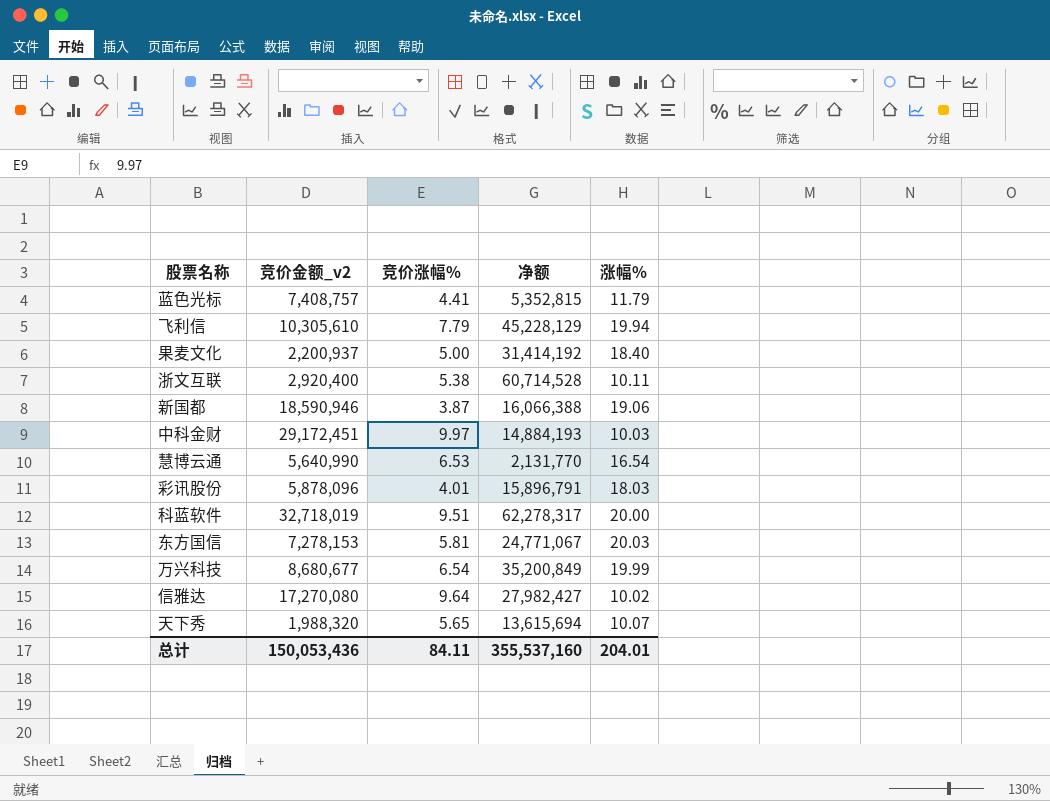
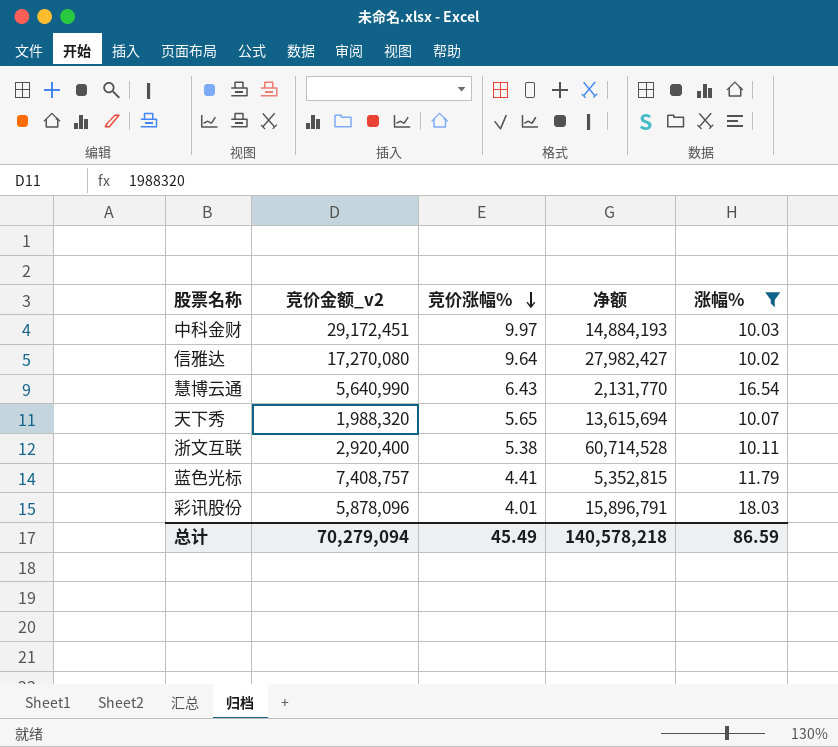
filter: none -> 涨幅% <= 18.03
row order: none -> 竞价涨幅% descending
慧博云通 | 竞价涨幅%: 6.53 -> 6.43
总计 | 竞价金额_v2: 150,053,436 -> 70,279,094
总计 | 竞价涨幅%: 84.11 -> 45.49
总计 | 净额: 355,537,160 -> 140,578,218
总计 | 涨幅%: 204.01 -> 86.59

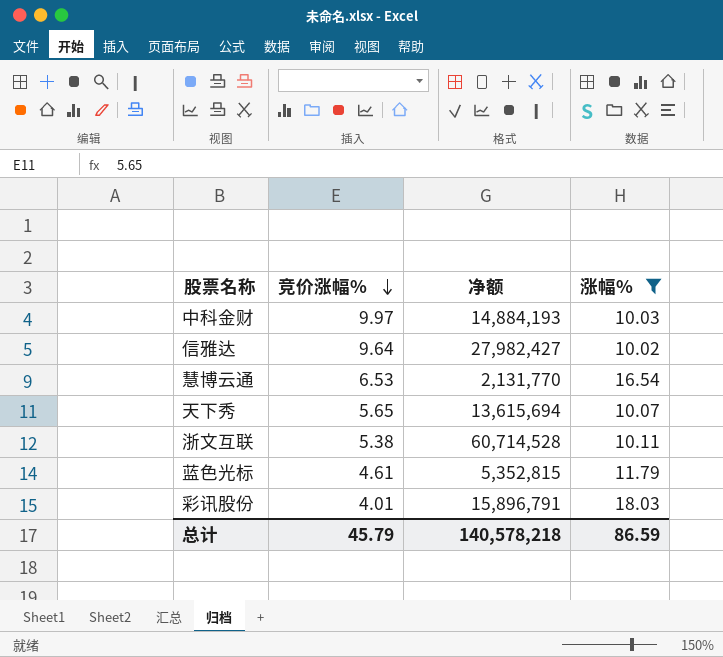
column 竞价金额_v2 | position: 2 -> none
慧博云通 | 竞价涨幅%: 6.43 -> 6.53
蓝色光标 | 竞价涨幅%: 4.41 -> 4.61
总计 | 竞价涨幅%: 45.49 -> 45.79

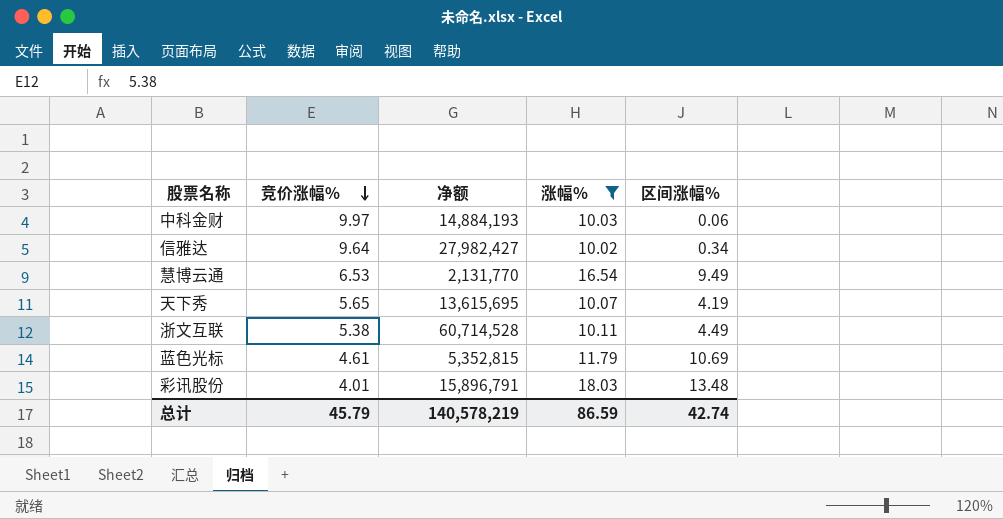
column 区间涨幅% | position: none -> 5
天下秀 | 净额: 13,615,694 -> 13,615,695
总计 | 净额: 140,578,218 -> 140,578,219

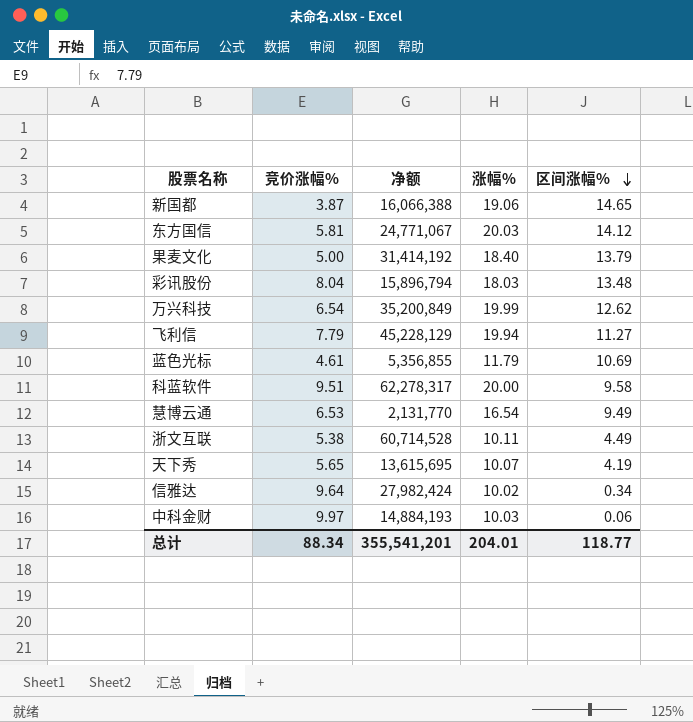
filter: 涨幅% <= 18.03 -> none
row order: 竞价涨幅% descending -> 区间涨幅% descending
彩讯股份 | 竞价涨幅%: 4.01 -> 8.04
彩讯股份 | 净额: 15,896,791 -> 15,896,794
蓝色光标 | 净额: 5,352,815 -> 5,356,855
信雅达 | 净额: 27,982,427 -> 27,982,424
总计 | 竞价涨幅%: 45.79 -> 88.34
总计 | 净额: 140,578,219 -> 355,541,201
总计 | 涨幅%: 86.59 -> 204.01
总计 | 区间涨幅%: 42.74 -> 118.77

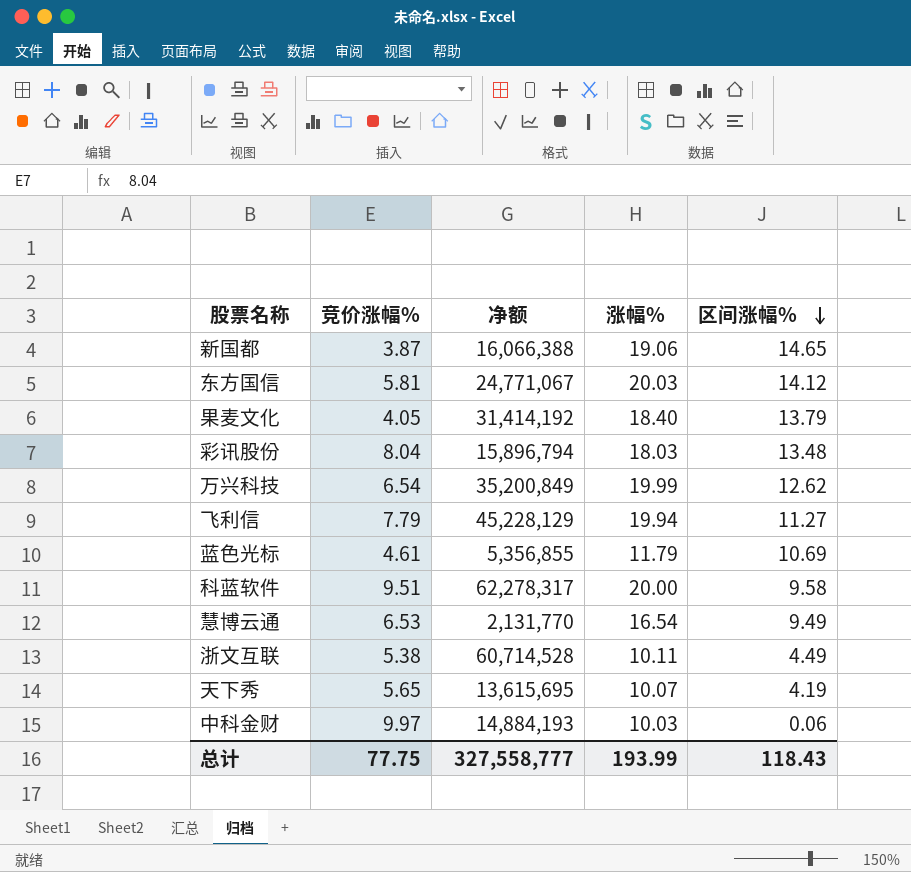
row 信雅达: 9.64 | 27,982,424 | 10.02 | 0.34 -> none
果麦文化 | 竞价涨幅%: 5.00 -> 4.05
总计 | 竞价涨幅%: 88.34 -> 77.75
总计 | 净额: 355,541,201 -> 327,558,777
总计 | 涨幅%: 204.01 -> 193.99
总计 | 区间涨幅%: 118.77 -> 118.43

